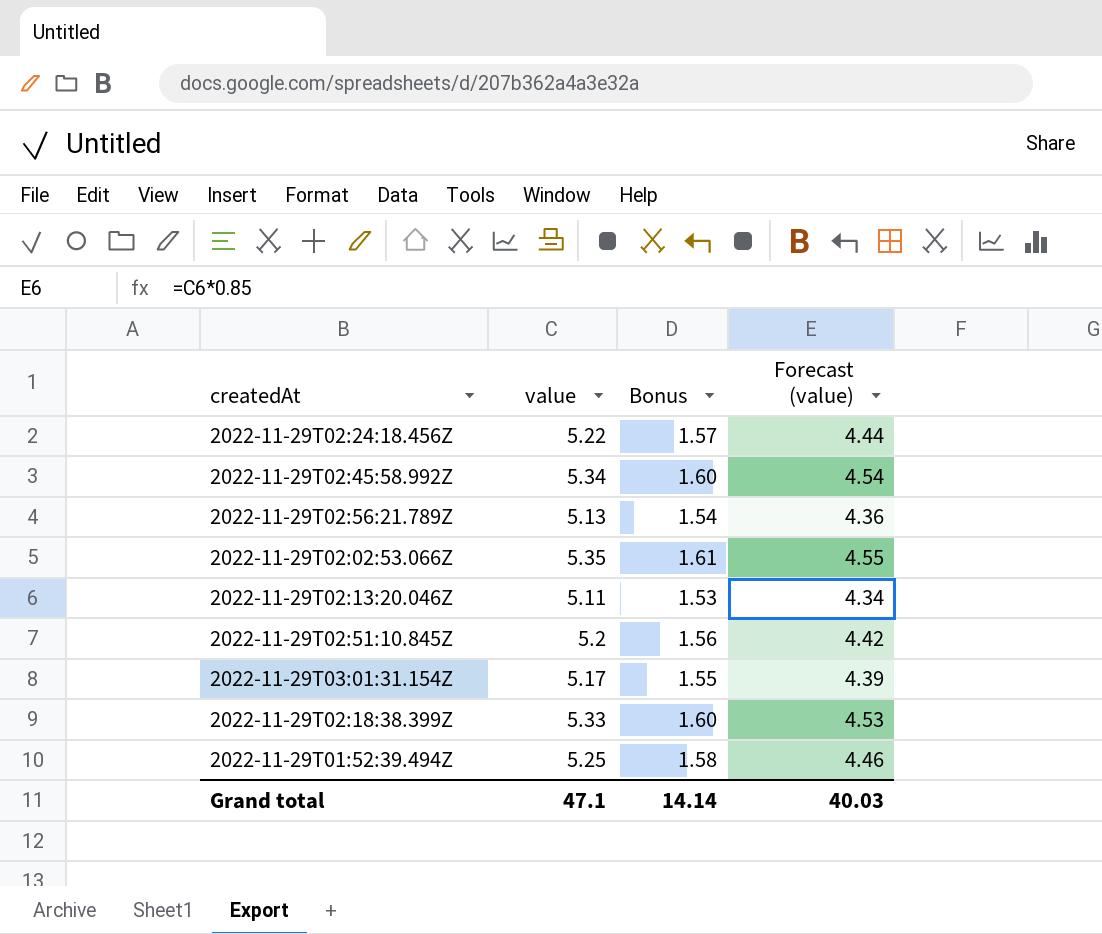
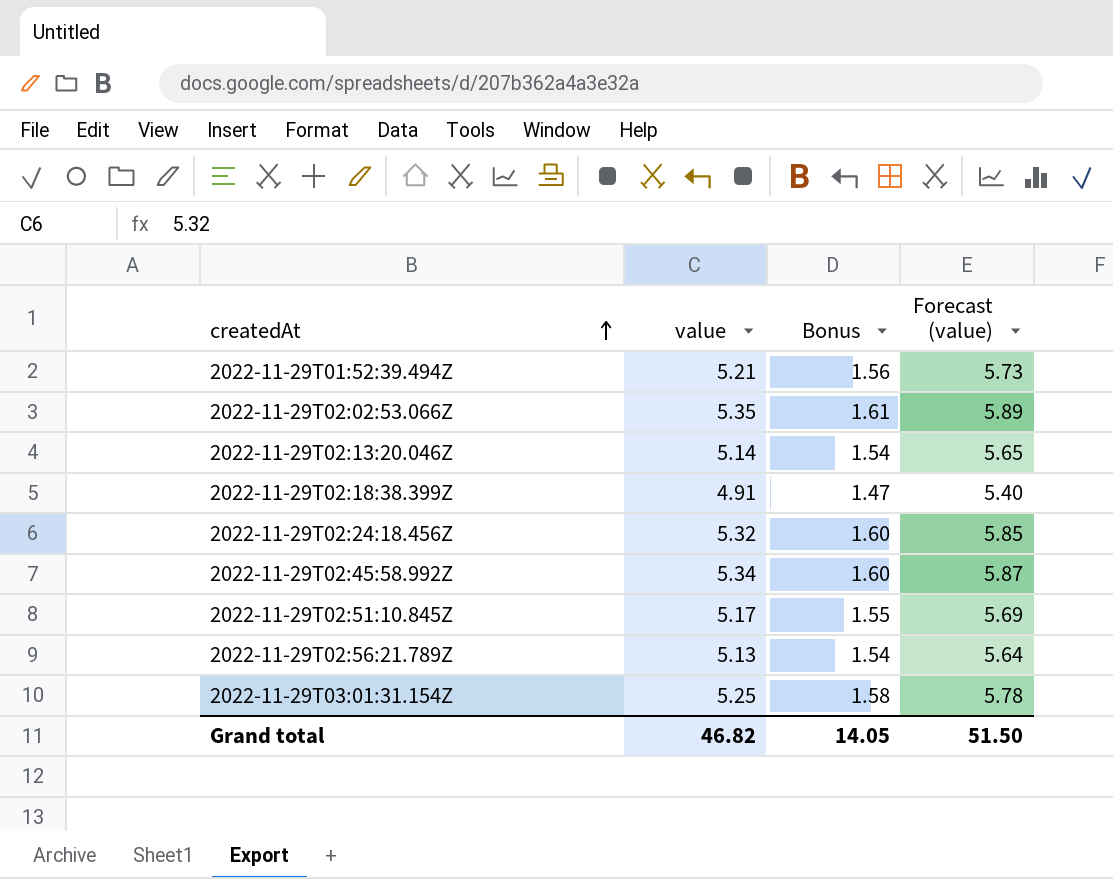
row order: none -> createdAt ascending
column Forecast (value) | formula: [value] * 0.85 -> [value] * 1.1
2022-11-29T01:52:39.494Z | value: 5.25 -> 5.21
2022-11-29T01:52:39.494Z | Bonus: 1.58 -> 1.56
2022-11-29T02:13:20.046Z | value: 5.11 -> 5.14
2022-11-29T02:13:20.046Z | Bonus: 1.53 -> 1.54
2022-11-29T02:18:38.399Z | value: 5.33 -> 4.91
2022-11-29T02:18:38.399Z | Bonus: 1.60 -> 1.47
2022-11-29T02:24:18.456Z | value: 5.22 -> 5.32
2022-11-29T02:24:18.456Z | Bonus: 1.57 -> 1.60
2022-11-29T02:51:10.845Z | value: 5.2 -> 5.17
2022-11-29T02:51:10.845Z | Bonus: 1.56 -> 1.55
2022-11-29T03:01:31.154Z | value: 5.17 -> 5.25
2022-11-29T03:01:31.154Z | Bonus: 1.55 -> 1.58
Grand total | value: 47.1 -> 46.82
Grand total | Bonus: 14.14 -> 14.05
Grand total | Forecast (value): 40.03 -> 51.50

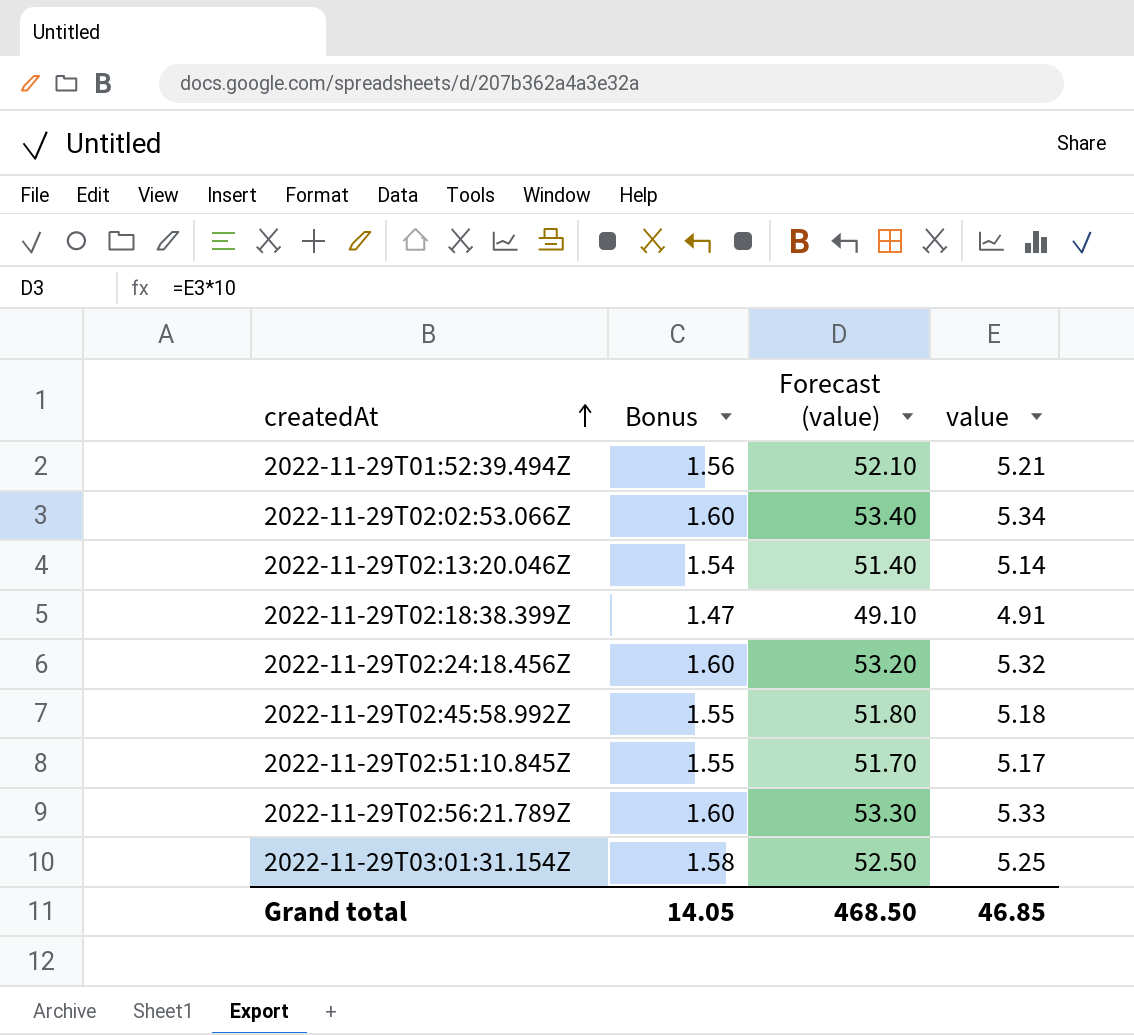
column Forecast (value) | formula: [value] * 1.1 -> [value] * 10
column value | position: 2 -> 4
2022-11-29T02:02:53.066Z | Bonus: 1.61 -> 1.60
2022-11-29T02:02:53.066Z | value: 5.35 -> 5.34
2022-11-29T02:45:58.992Z | Bonus: 1.60 -> 1.55
2022-11-29T02:45:58.992Z | value: 5.34 -> 5.18
2022-11-29T02:56:21.789Z | Bonus: 1.54 -> 1.60
2022-11-29T02:56:21.789Z | value: 5.13 -> 5.33
Grand total | Forecast (value): 51.50 -> 468.50
Grand total | value: 46.82 -> 46.85

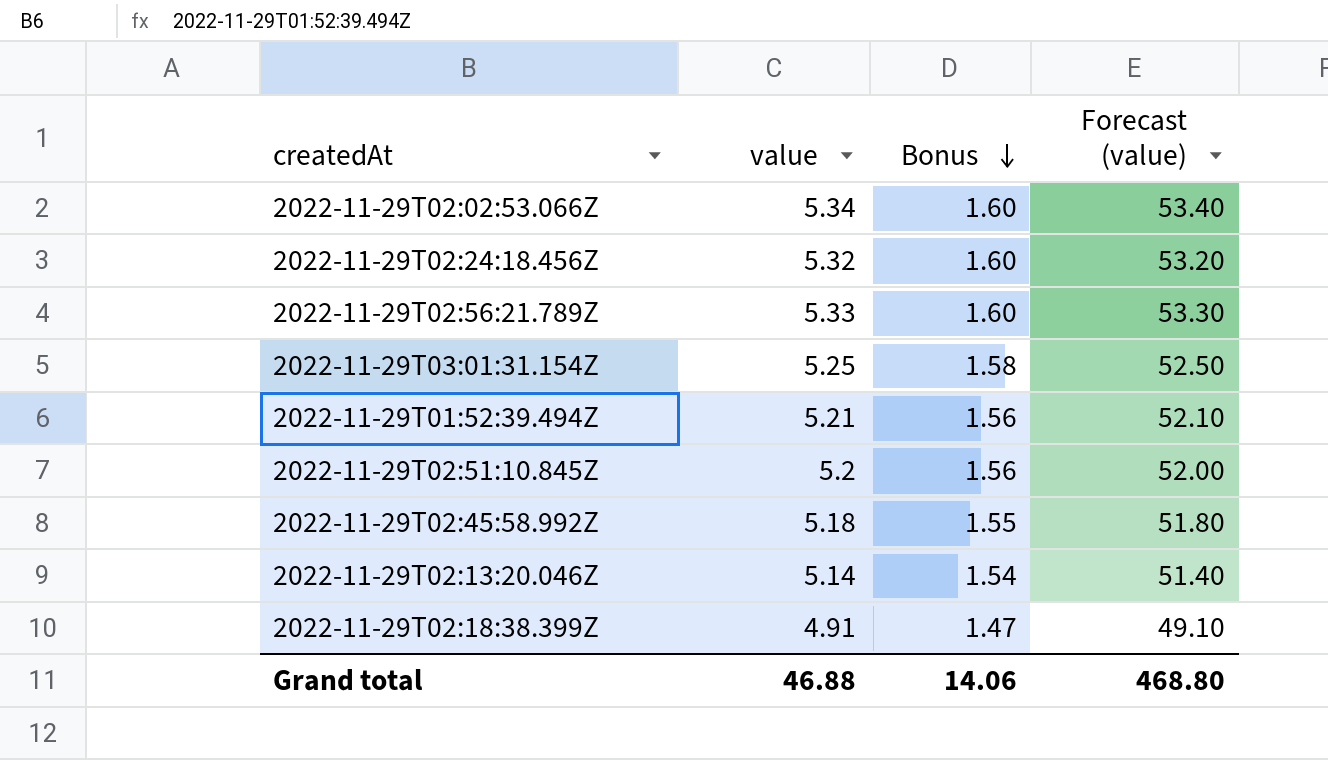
row order: createdAt ascending -> Bonus descending
column value | position: 4 -> 2
2022-11-29T02:51:10.845Z | value: 5.17 -> 5.2
2022-11-29T02:51:10.845Z | Bonus: 1.55 -> 1.56
2022-11-29T02:51:10.845Z | Forecast (value): 51.70 -> 52.00
Grand total | value: 46.85 -> 46.88
Grand total | Bonus: 14.05 -> 14.06
Grand total | Forecast (value): 468.50 -> 468.80

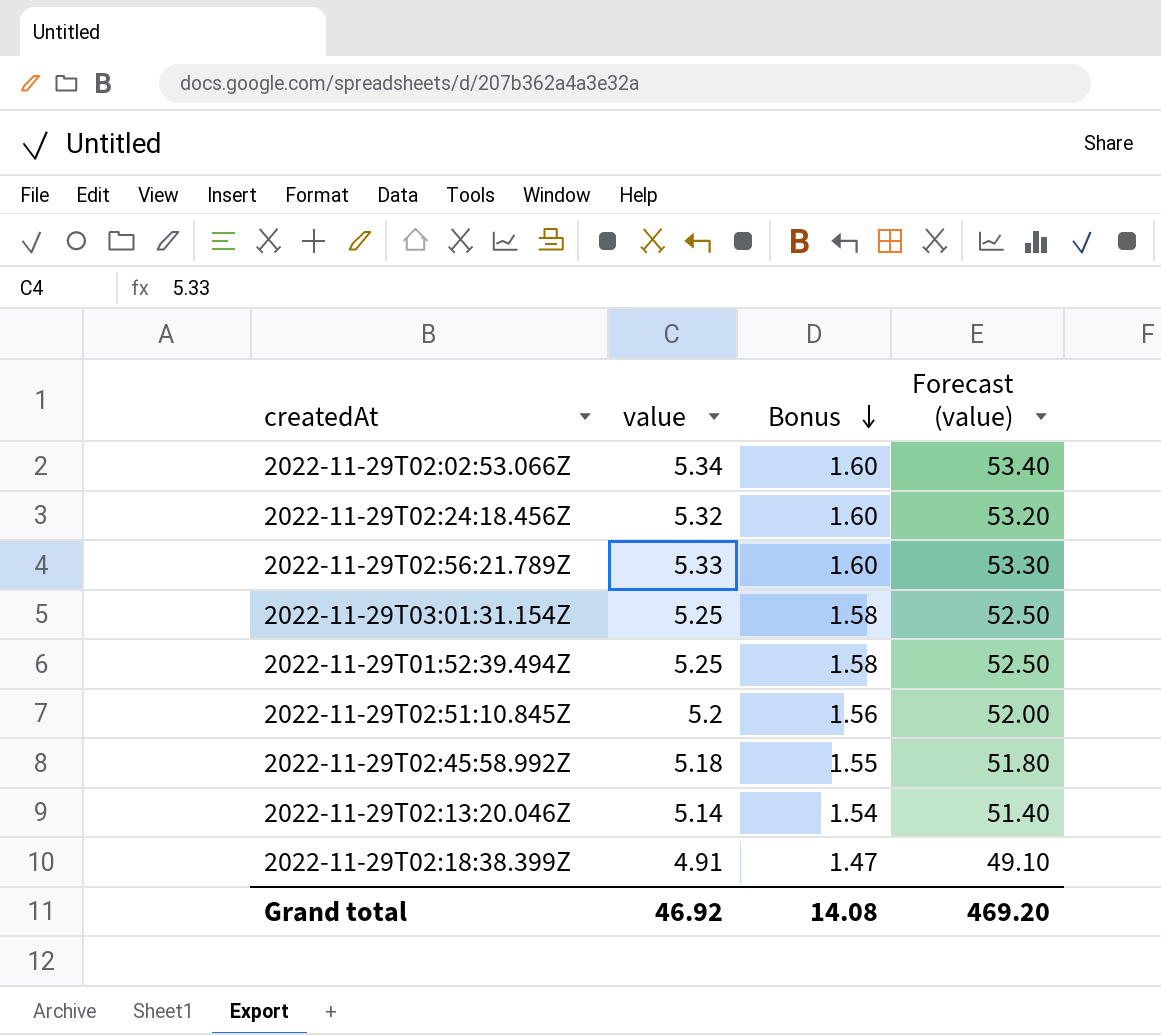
2022-11-29T01:52:39.494Z | value: 5.21 -> 5.25
2022-11-29T01:52:39.494Z | Bonus: 1.56 -> 1.58
2022-11-29T01:52:39.494Z | Forecast (value): 52.10 -> 52.50
Grand total | value: 46.88 -> 46.92
Grand total | Bonus: 14.06 -> 14.08
Grand total | Forecast (value): 468.80 -> 469.20

